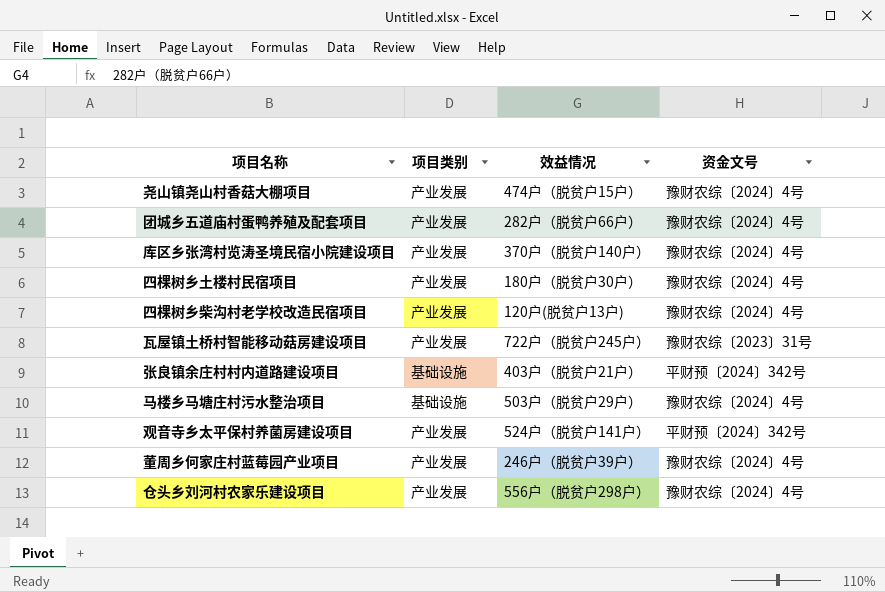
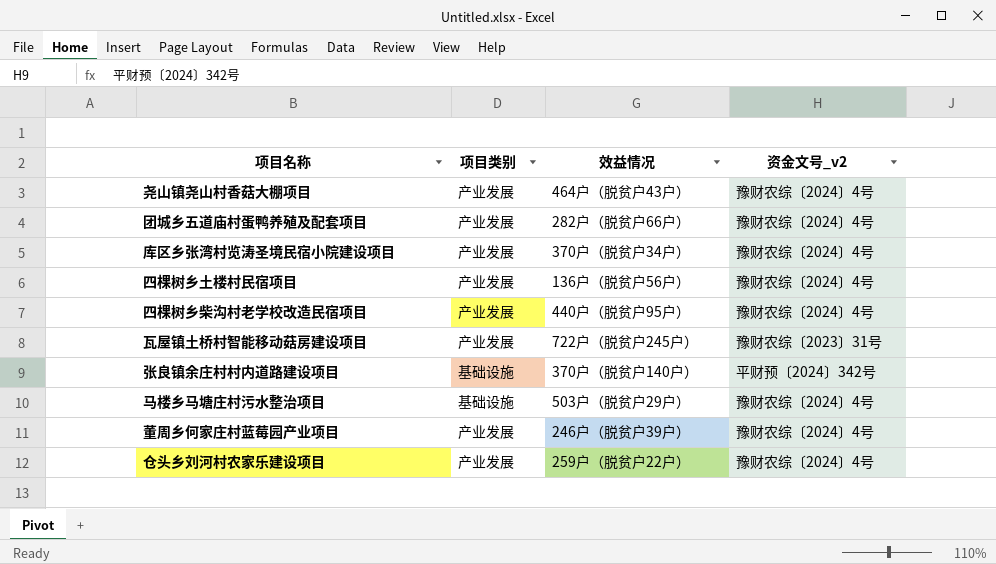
column name: 资金文号 -> 资金文号_v2
row 观音寺乡太平保村养菌房建设项目: 产业发展 | 524户（脱贫户141户） | 平财预〔2024〕342号 -> none
尧山镇尧山村香菇大棚项目 | 效益情况: 474户（脱贫户15户） -> 464户（脱贫户43户）
库区乡张湾村览涛圣境民宿小院建设项目 | 效益情况: 370户（脱贫户140户） -> 370户（脱贫户34户）
四棵树乡土楼村民宿项目 | 效益情况: 180户（脱贫户30户） -> 136户（脱贫户56户）
四棵树乡柴沟村老学校改造民宿项目 | 效益情况: 120户(脱贫户13户) -> 440户（脱贫户95户）
张良镇余庄村村内道路建设项目 | 效益情况: 403户（脱贫户21户） -> 370户（脱贫户140户）
仓头乡刘河村农家乐建设项目 | 效益情况: 556户（脱贫户298户） -> 259户（脱贫户22户）

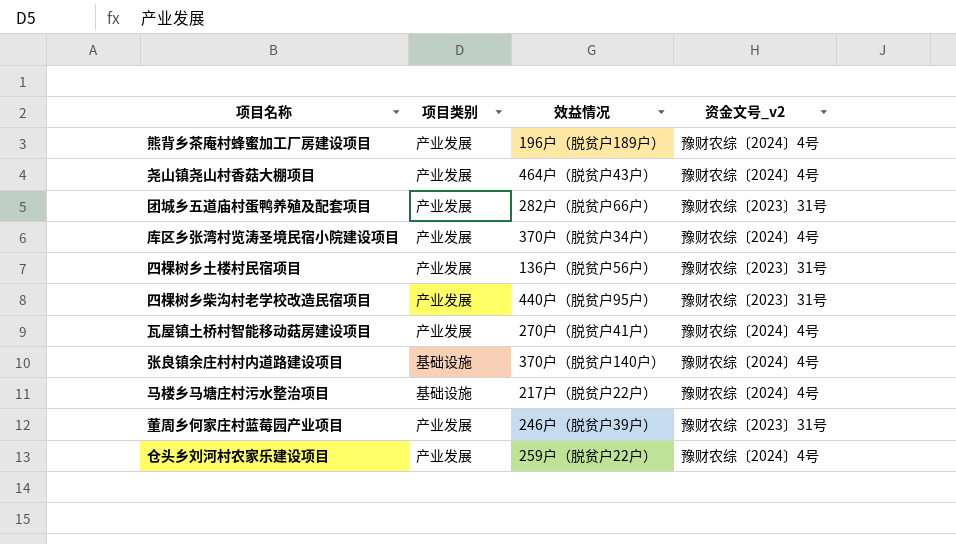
row 熊背乡茶庵村蜂蜜加工厂房建设项目: none -> 产业发展 | 196户（脱贫户189户） | 豫财农综〔2024〕4号
团城乡五道庙村蛋鸭养殖及配套项目 | 资金文号_v2: 豫财农综〔2024〕4号 -> 豫财农综〔2023〕31号
四棵树乡土楼村民宿项目 | 资金文号_v2: 豫财农综〔2024〕4号 -> 豫财农综〔2023〕31号
四棵树乡柴沟村老学校改造民宿项目 | 资金文号_v2: 豫财农综〔2024〕4号 -> 豫财农综〔2023〕31号
瓦屋镇土桥村智能移动菇房建设项目 | 效益情况: 722户（脱贫户245户） -> 270户（脱贫户41户）
瓦屋镇土桥村智能移动菇房建设项目 | 资金文号_v2: 豫财农综〔2023〕31号 -> 豫财农综〔2024〕4号
张良镇余庄村村内道路建设项目 | 资金文号_v2: 平财预〔2024〕342号 -> 豫财农综〔2024〕4号
马楼乡马塘庄村污水整治项目 | 效益情况: 503户（脱贫户29户） -> 217户（脱贫户22户）
董周乡何家庄村蓝莓园产业项目 | 资金文号_v2: 豫财农综〔2024〕4号 -> 豫财农综〔2023〕31号

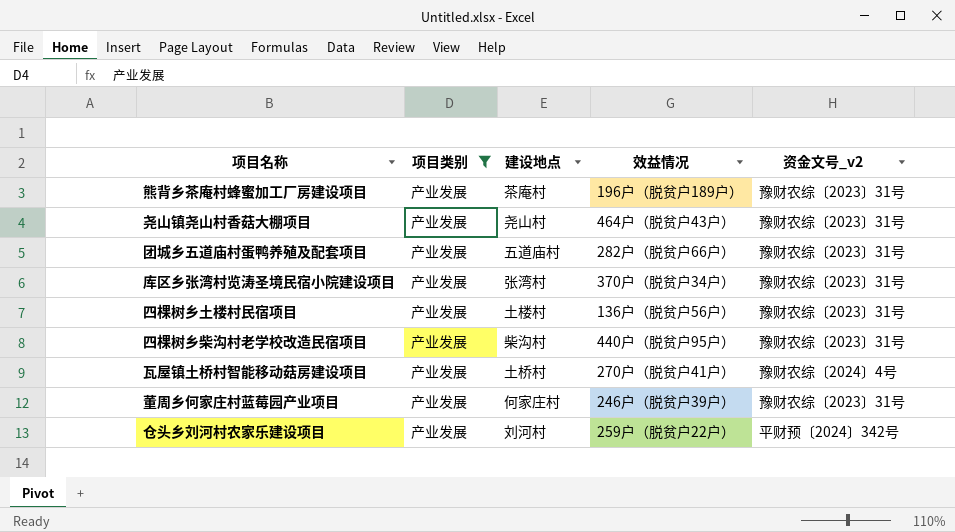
filter: none -> 项目类别 = 产业发展
column 建设地点 | position: none -> 3
熊背乡茶庵村蜂蜜加工厂房建设项目 | 资金文号_v2: 豫财农综〔2024〕4号 -> 豫财农综〔2023〕31号
尧山镇尧山村香菇大棚项目 | 资金文号_v2: 豫财农综〔2024〕4号 -> 豫财农综〔2023〕31号
库区乡张湾村览涛圣境民宿小院建设项目 | 资金文号_v2: 豫财农综〔2024〕4号 -> 豫财农综〔2023〕31号
仓头乡刘河村农家乐建设项目 | 资金文号_v2: 豫财农综〔2024〕4号 -> 平财预〔2024〕342号

